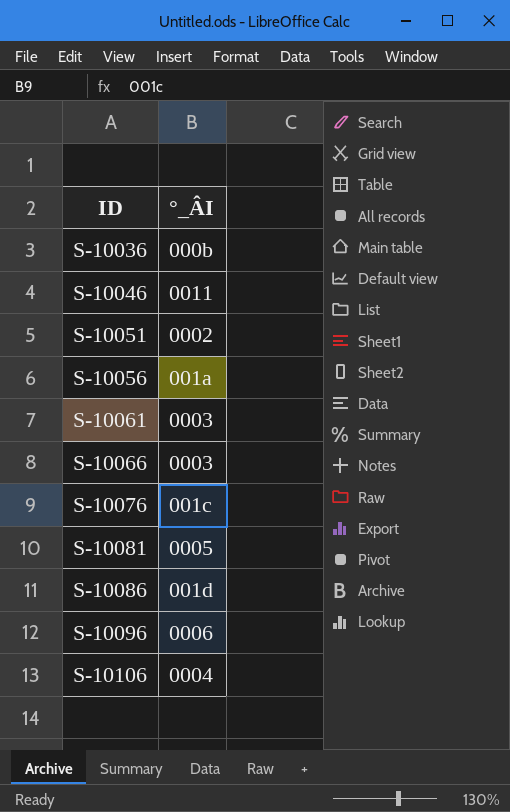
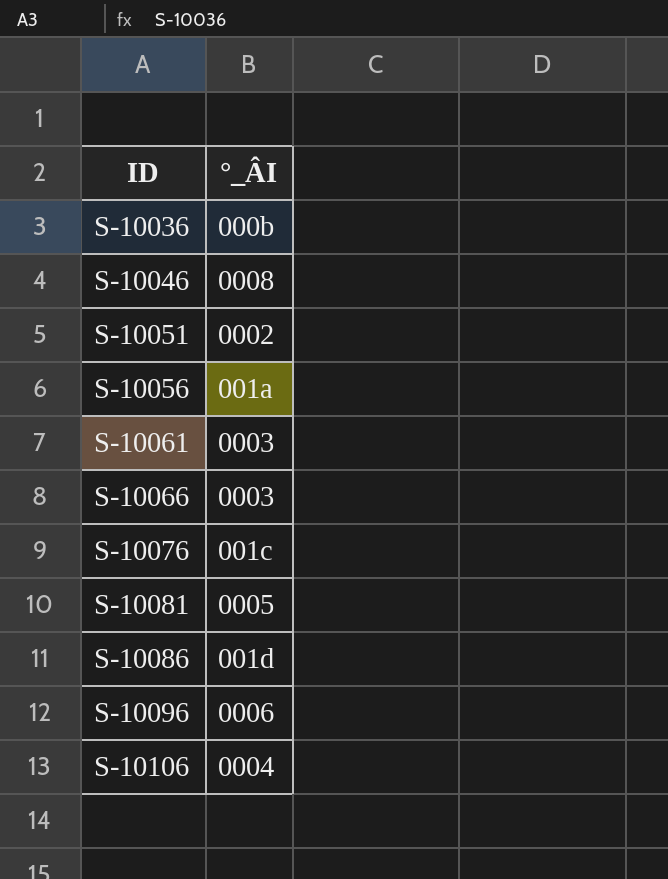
S-10046 | °_ÂI: 0011 -> 0008

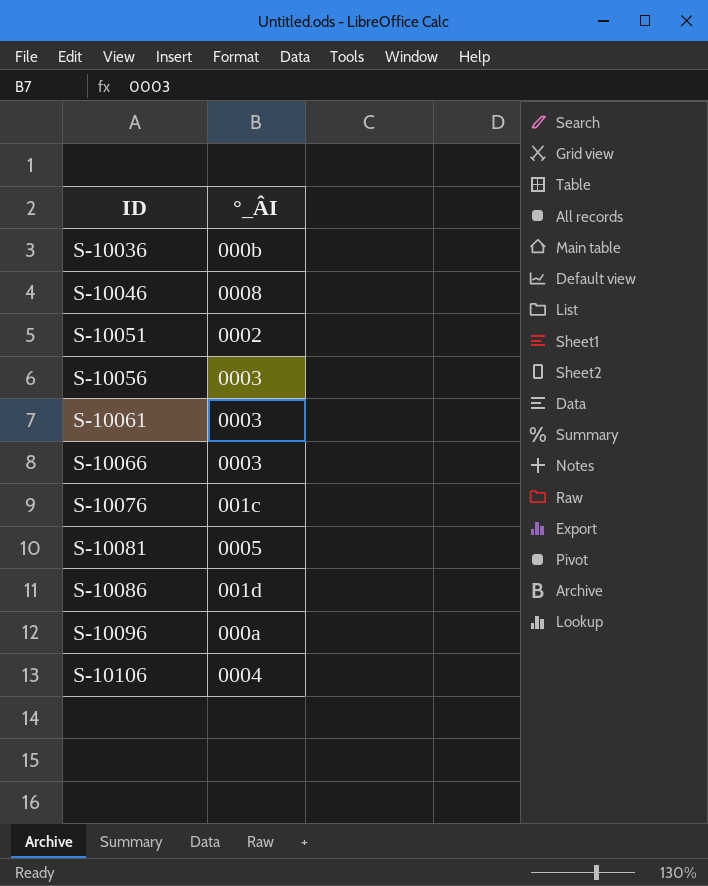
S-10056 | °_ÂI: 001a -> 0003
S-10096 | °_ÂI: 0006 -> 000a

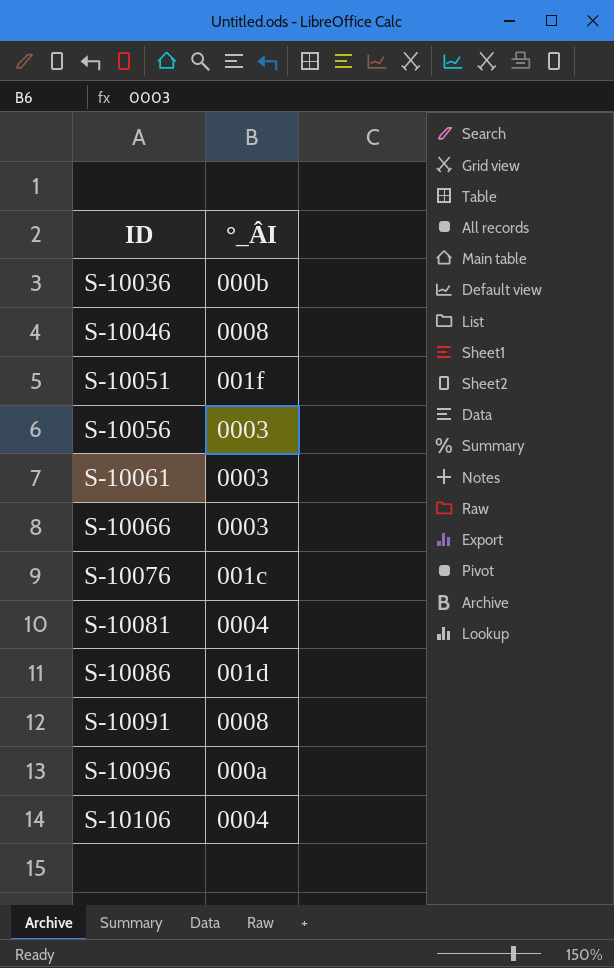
S-10051 | °_ÂI: 0002 -> 001f
S-10081 | °_ÂI: 0005 -> 0004
row S-10091: none -> 0008

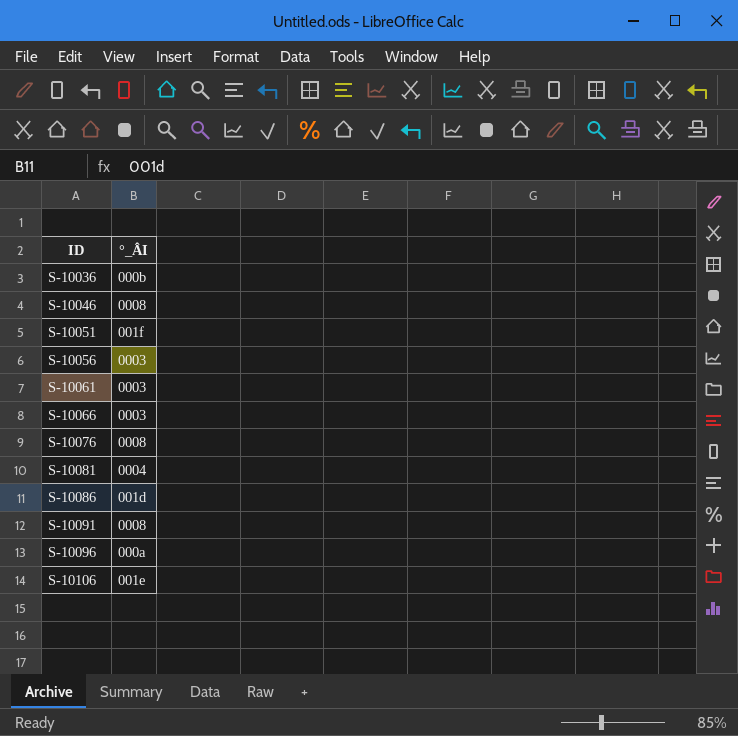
S-10076 | °_ÂI: 001c -> 0008
S-10106 | °_ÂI: 0004 -> 001e

